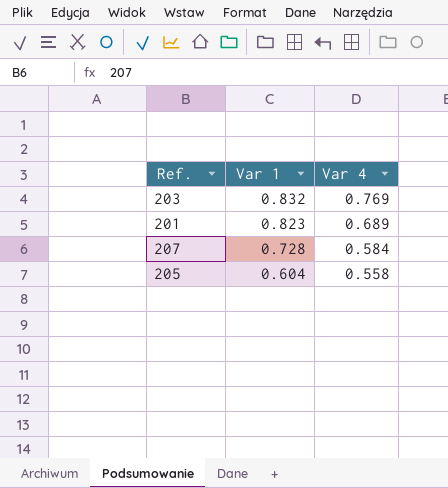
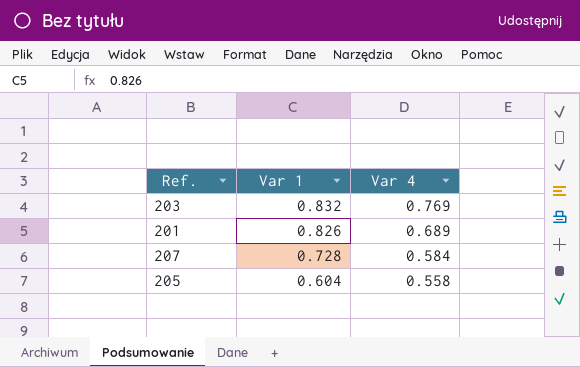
201 | Var 1: 0.823 -> 0.826

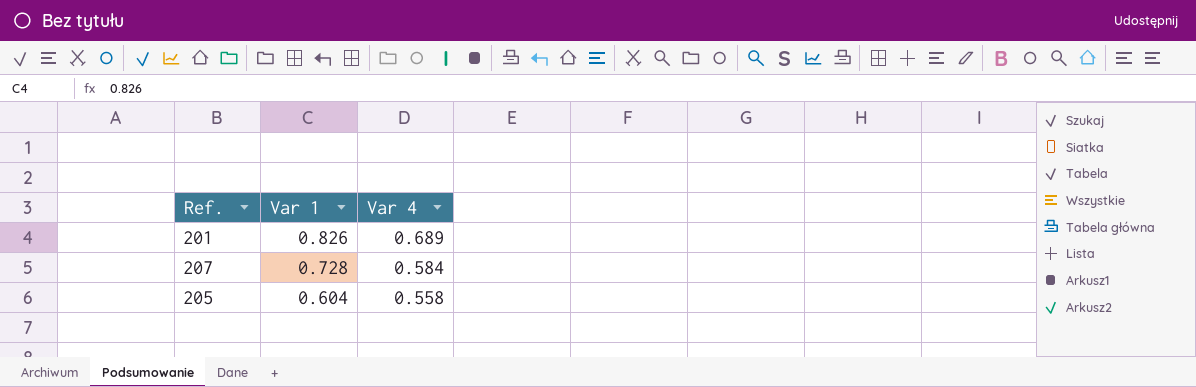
row 203: 0.832 | 0.769 -> none

